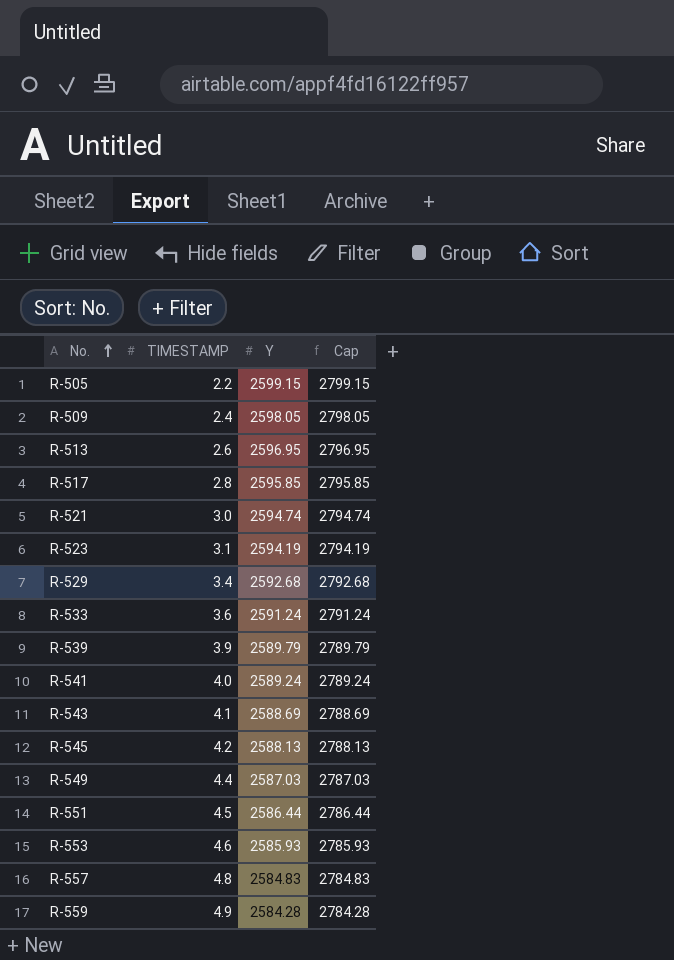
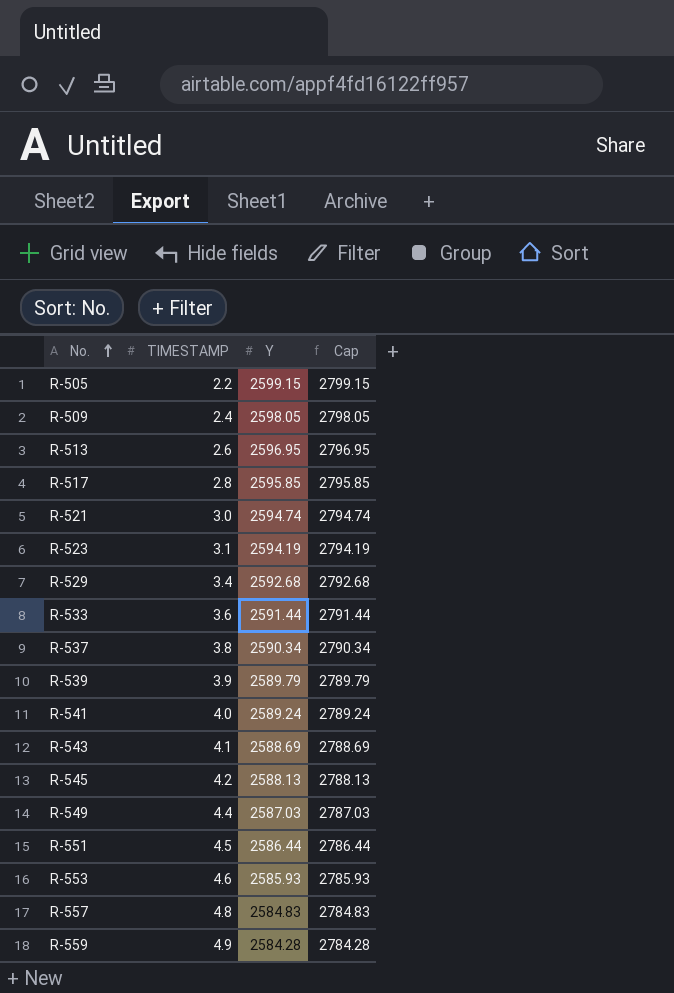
R-533 | Y: 2591.24 -> 2591.44
R-533 | Cap: 2791.24 -> 2791.44
row R-537: none -> 3.8 | 2590.34 | 2790.34

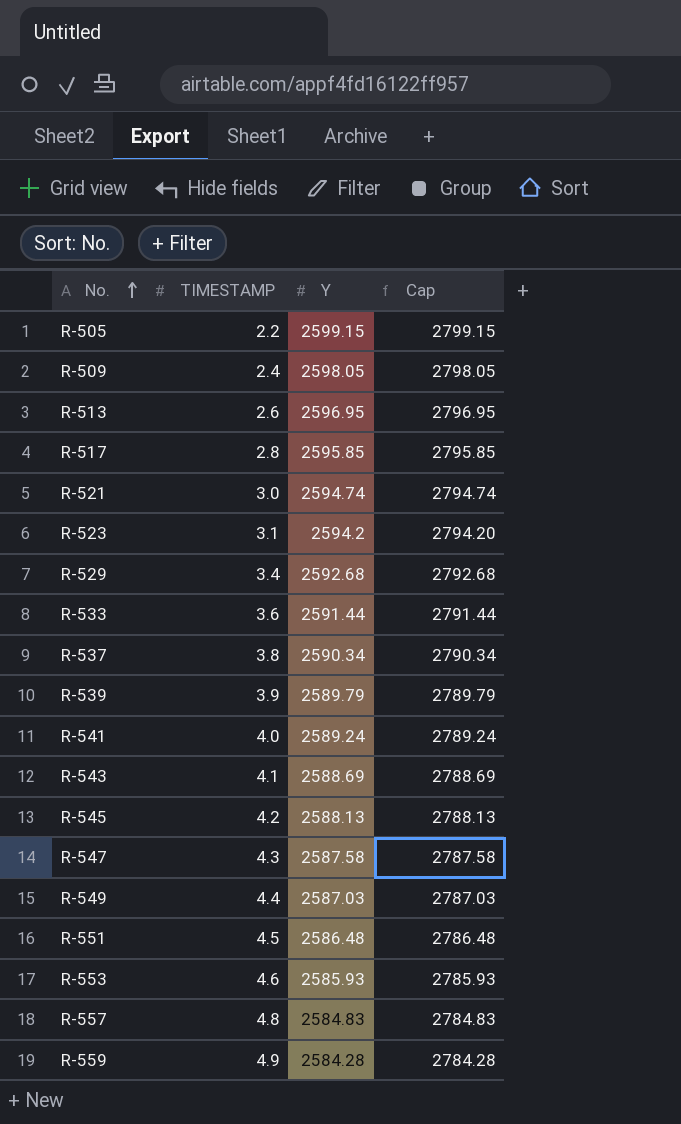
R-523 | Y: 2594.19 -> 2594.2
R-523 | Cap: 2794.19 -> 2794.20
row R-547: none -> 4.3 | 2587.58 | 2787.58
R-551 | Y: 2586.44 -> 2586.48
R-551 | Cap: 2786.44 -> 2786.48

